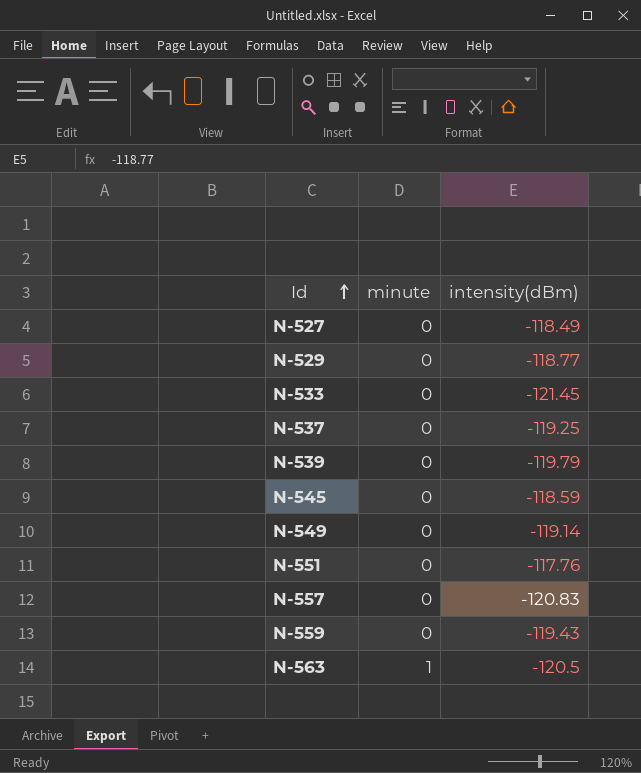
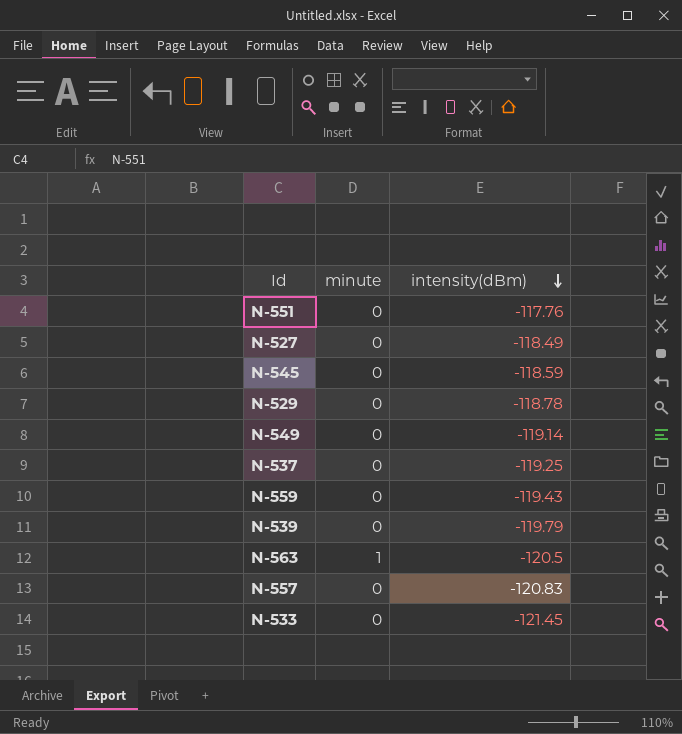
row order: Id ascending -> intensity(dBm) descending
N-529 | intensity(dBm): -118.77 -> -118.78

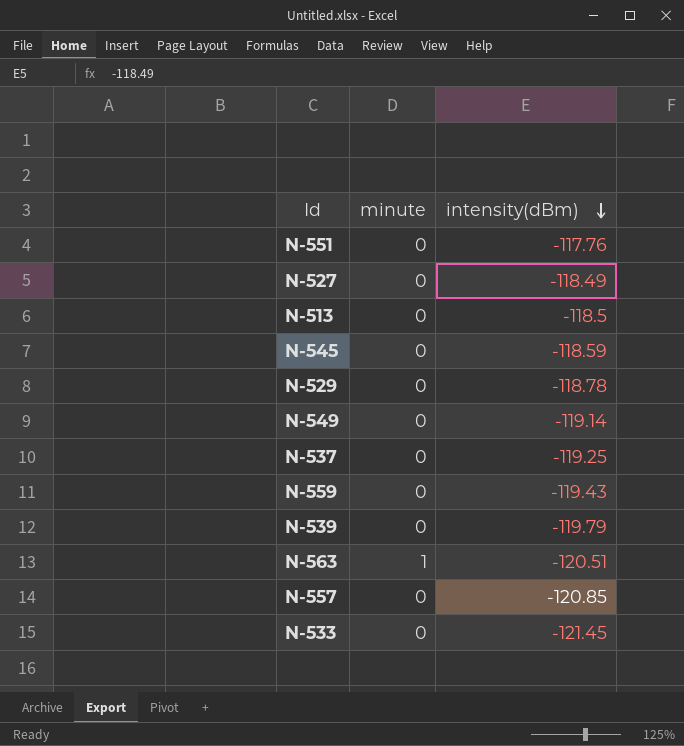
row N-513: none -> 0 | -118.5
N-563 | intensity(dBm): -120.5 -> -120.51
N-557 | intensity(dBm): -120.83 -> -120.85

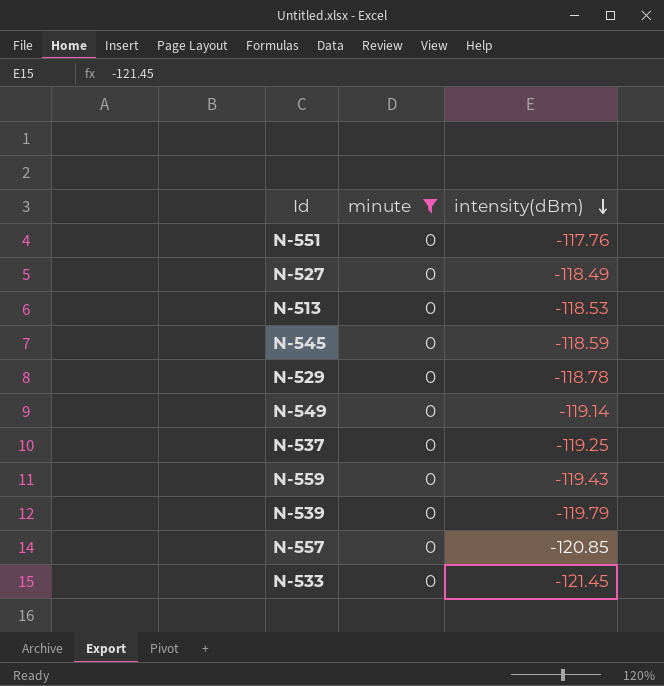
filter: none -> minute = 0
N-513 | intensity(dBm): -118.5 -> -118.53

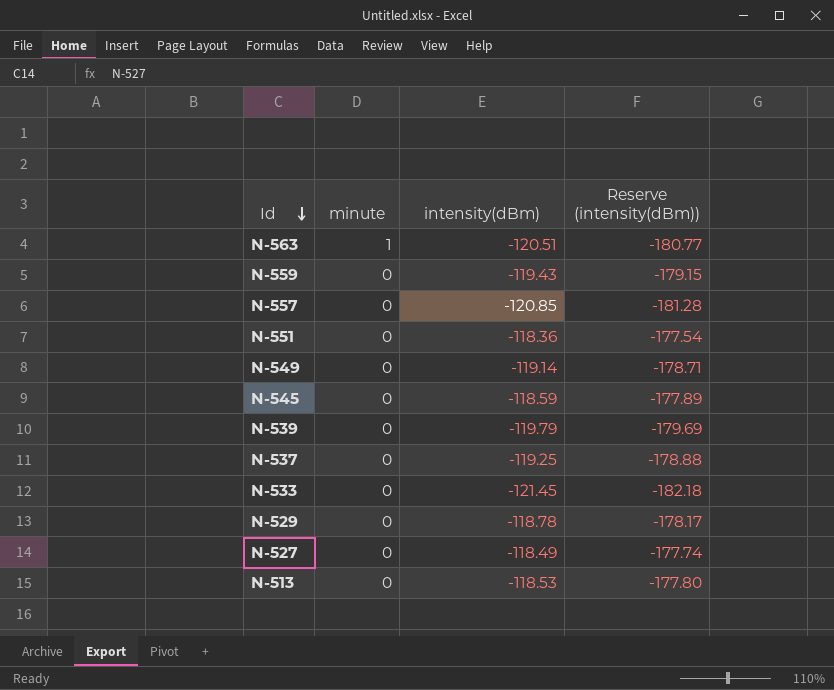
filter: minute = 0 -> none
row order: intensity(dBm) descending -> Id descending
column Reserve (intensity(dBm)) | formula: none -> [intensity(dBm)] * 1.5
N-551 | intensity(dBm): -117.76 -> -118.36

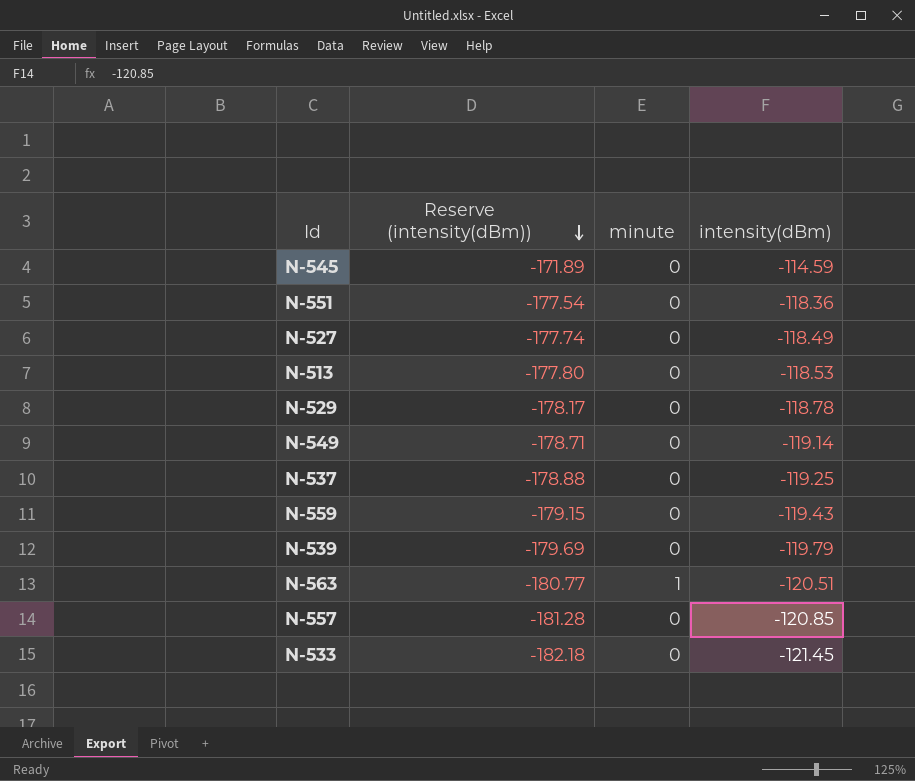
row order: Id descending -> Reserve (intensity(dBm)) descending
column Reserve (intensity(dBm)) | position: 4 -> 2
N-545 | Reserve (intensity(dBm)): -177.89 -> -171.89
N-545 | intensity(dBm): -118.59 -> -114.59

